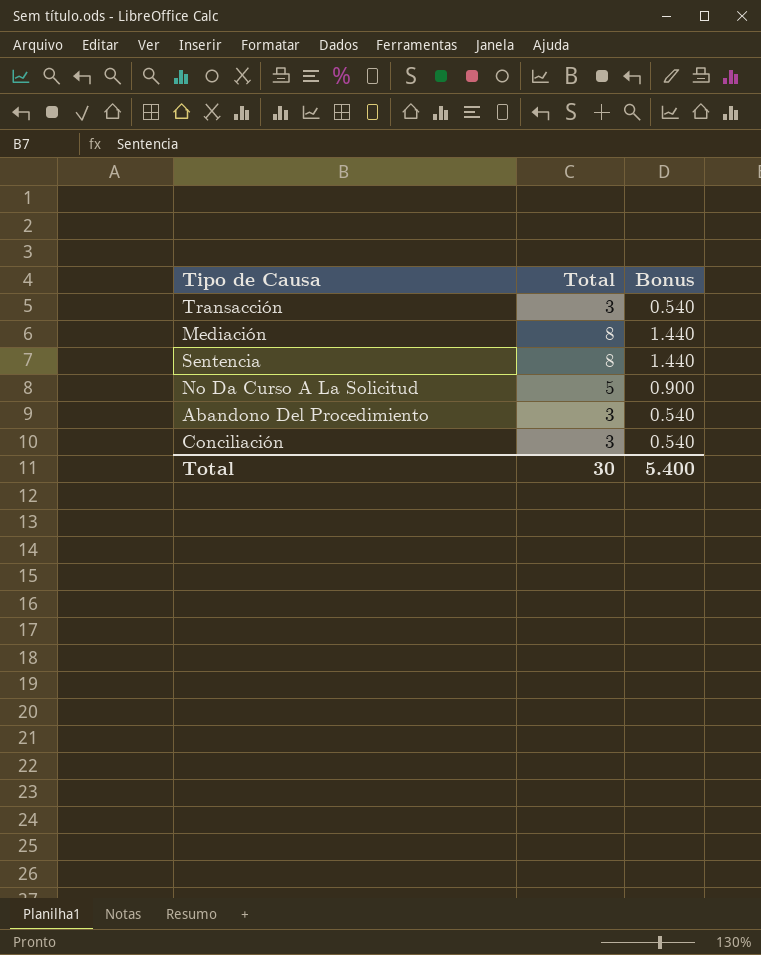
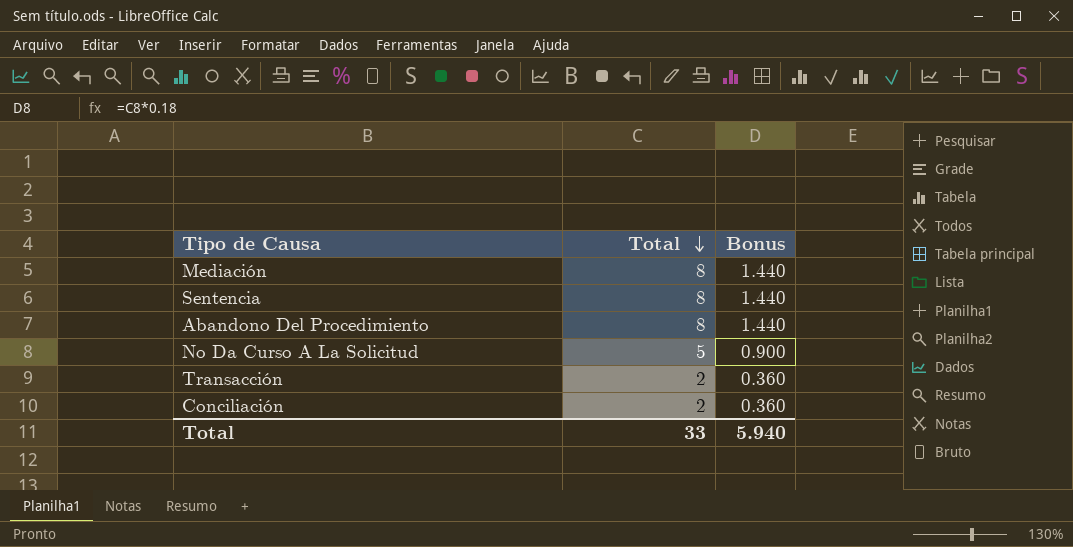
row order: none -> Total descending
Abandono Del Procedimiento | Total: 3 -> 8
Abandono Del Procedimiento | Bonus: 0.540 -> 1.440
Transacción | Total: 3 -> 2
Transacción | Bonus: 0.540 -> 0.360
Conciliación | Total: 3 -> 2
Conciliación | Bonus: 0.540 -> 0.360
Total | Total: 30 -> 33
Total | Bonus: 5.400 -> 5.940

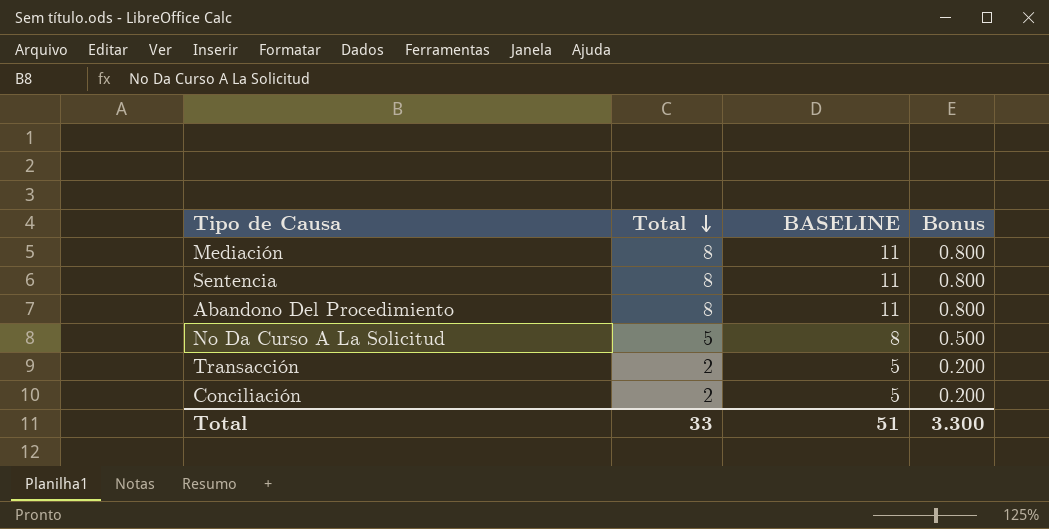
column BASELINE | formula: none -> [Total] + 3
column Bonus | formula: [Total] * 0.18 -> [Total] * 0.1
Total | Bonus: 5.940 -> 3.300

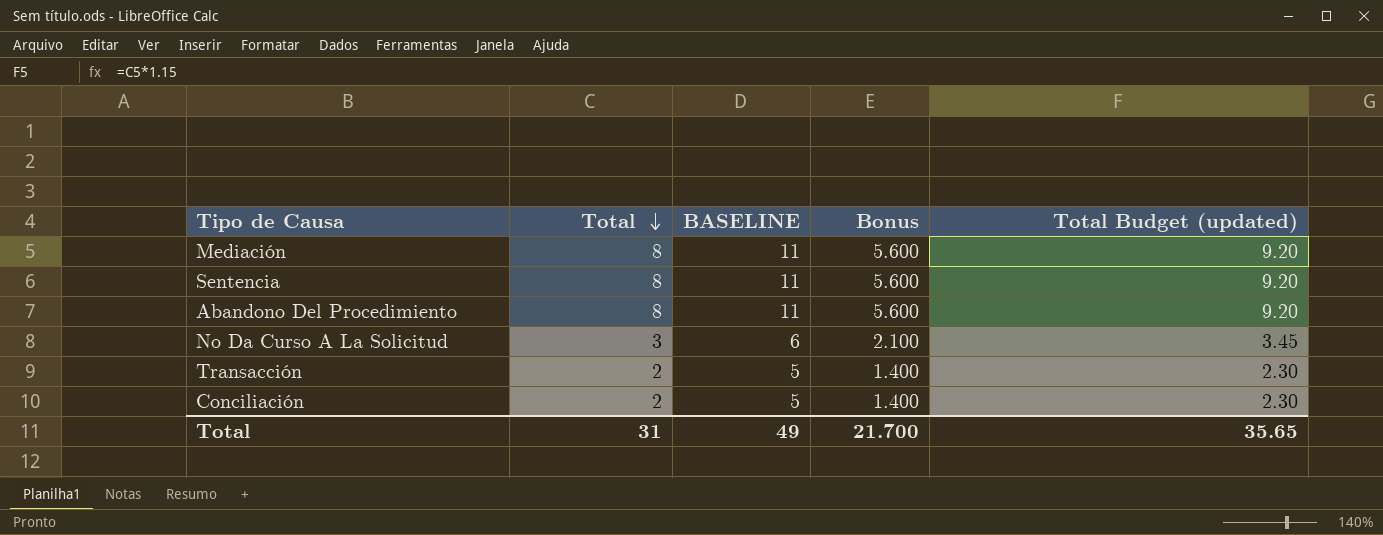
column Bonus | formula: [Total] * 0.1 -> [Total] * 0.7
column Total Budget (updated) | formula: none -> [Total] * 1.15
No Da Curso A La Solicitud | Total: 5 -> 3
No Da Curso A La Solicitud | BASELINE: 8 -> 6
Total | Total: 33 -> 31
Total | BASELINE: 51 -> 49
Total | Bonus: 3.300 -> 21.700

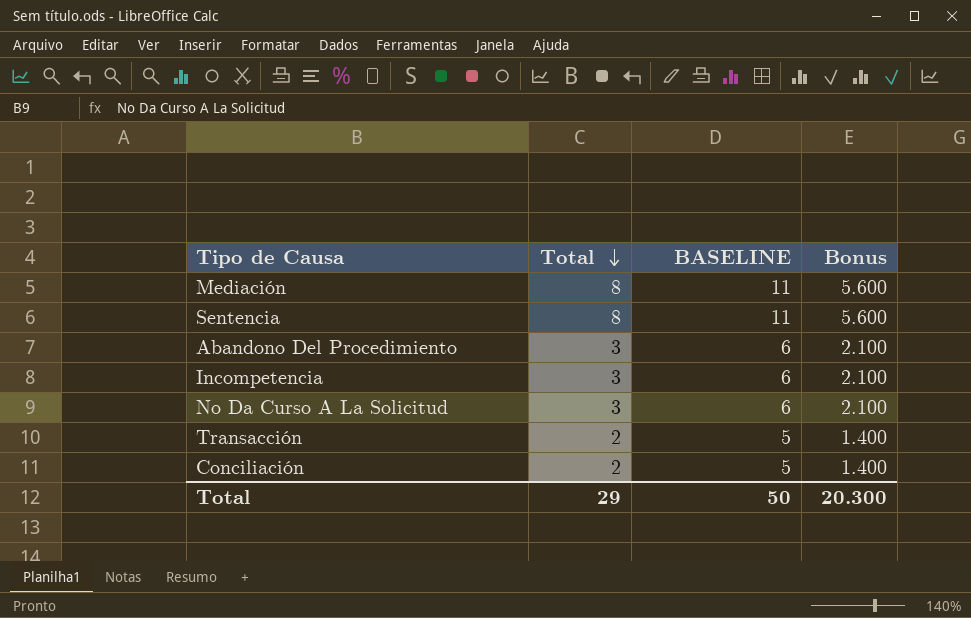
column Total Budget (updated) | formula: [Total] * 1.15 -> none
Abandono Del Procedimiento | Total: 8 -> 3
Abandono Del Procedimiento | BASELINE: 11 -> 6
Abandono Del Procedimiento | Bonus: 5.600 -> 2.100
row Incompetencia: none -> 3 | 6 | 2.100
Total | Total: 31 -> 29
Total | BASELINE: 49 -> 50
Total | Bonus: 21.700 -> 20.300

